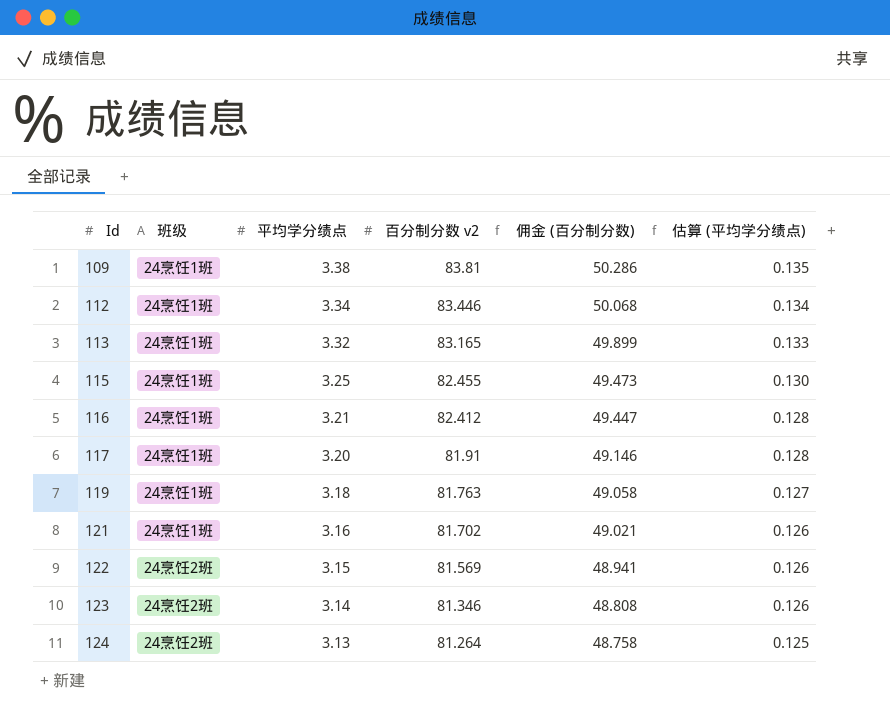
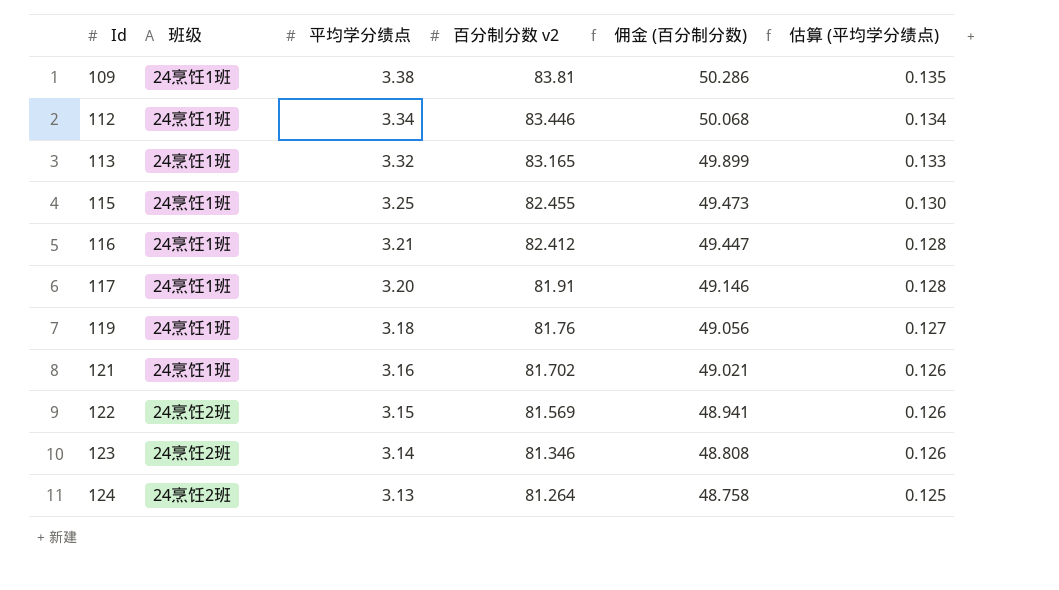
119 | 百分制分数 v2: 81.763 -> 81.76
119 | 佣金 (百分制分数): 49.058 -> 49.056

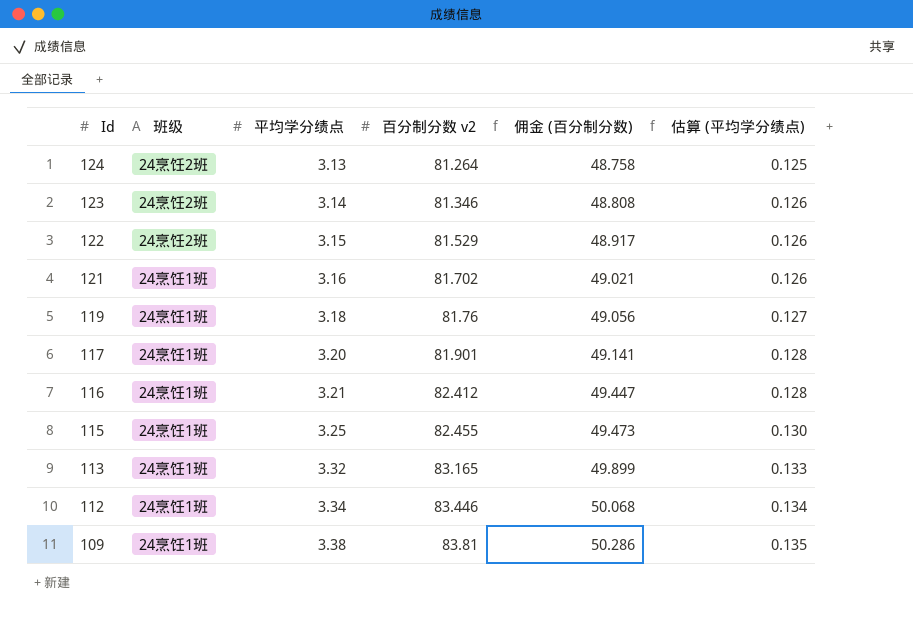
row order: Id ascending -> Id descending
122 | 百分制分数 v2: 81.569 -> 81.529
122 | 佣金 (百分制分数): 48.941 -> 48.917
117 | 百分制分数 v2: 81.91 -> 81.901
117 | 佣金 (百分制分数): 49.146 -> 49.141

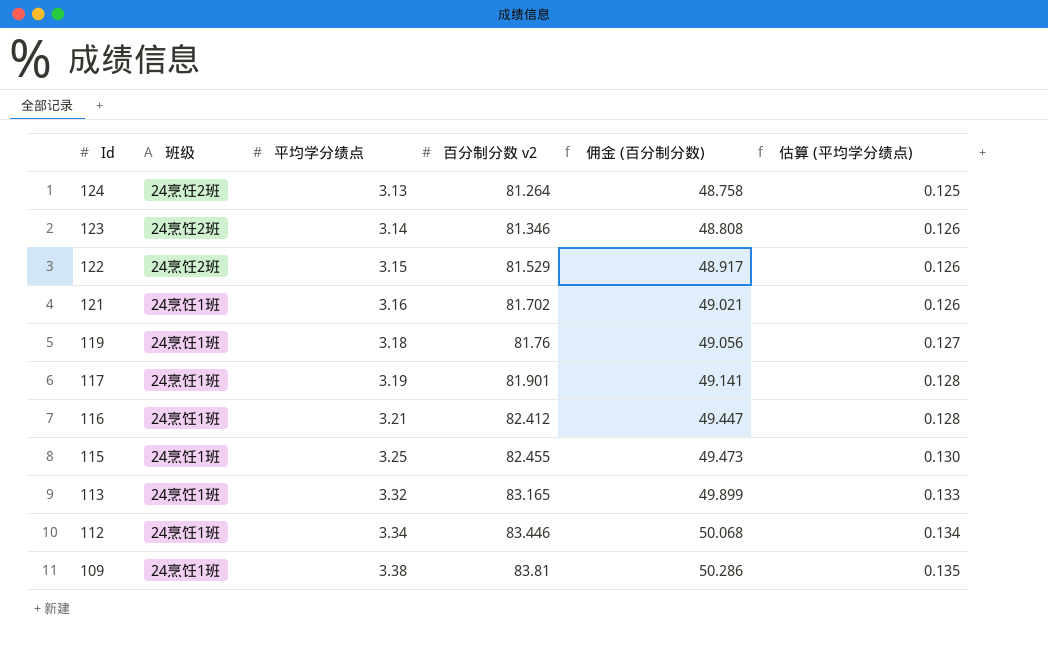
117 | 平均学分绩点: 3.20 -> 3.19

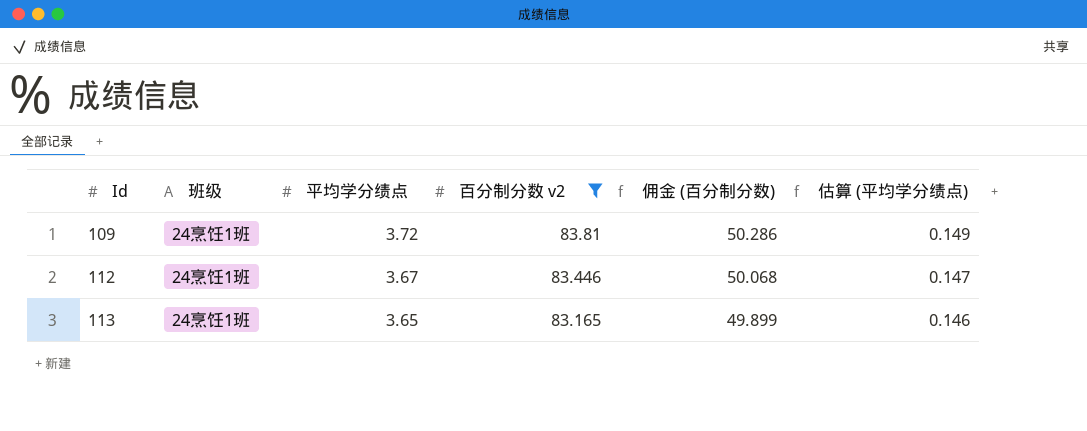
filter: none -> 百分制分数 v2 >= 83.165
row order: Id descending -> Id ascending
109 | 平均学分绩点: 3.38 -> 3.72
109 | 估算 (平均学分绩点): 0.135 -> 0.149
112 | 平均学分绩点: 3.34 -> 3.67
112 | 估算 (平均学分绩点): 0.134 -> 0.147
113 | 平均学分绩点: 3.32 -> 3.65
113 | 估算 (平均学分绩点): 0.133 -> 0.146

